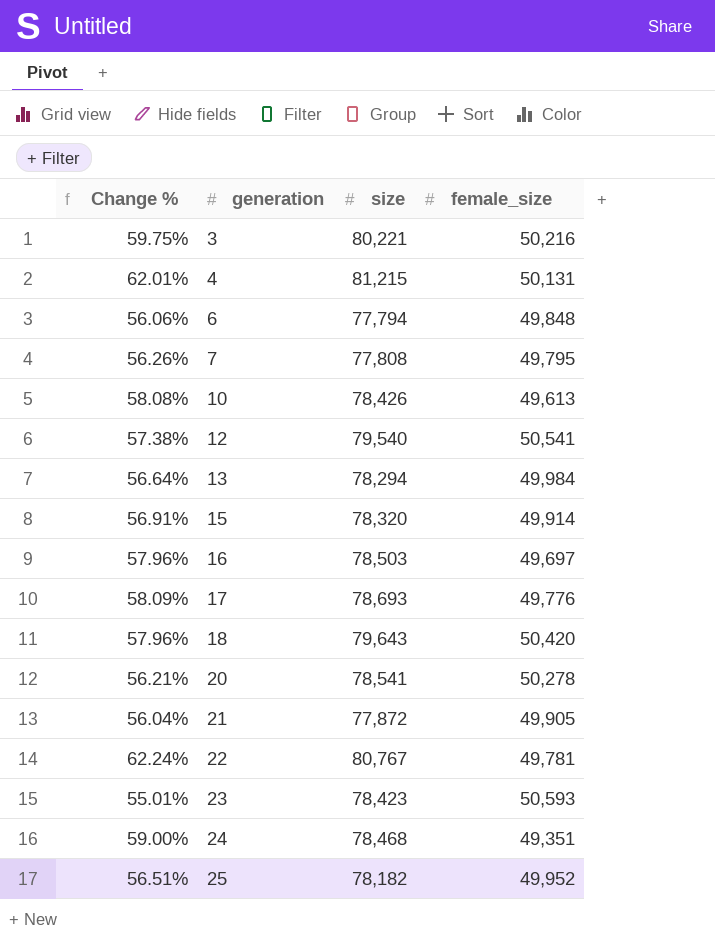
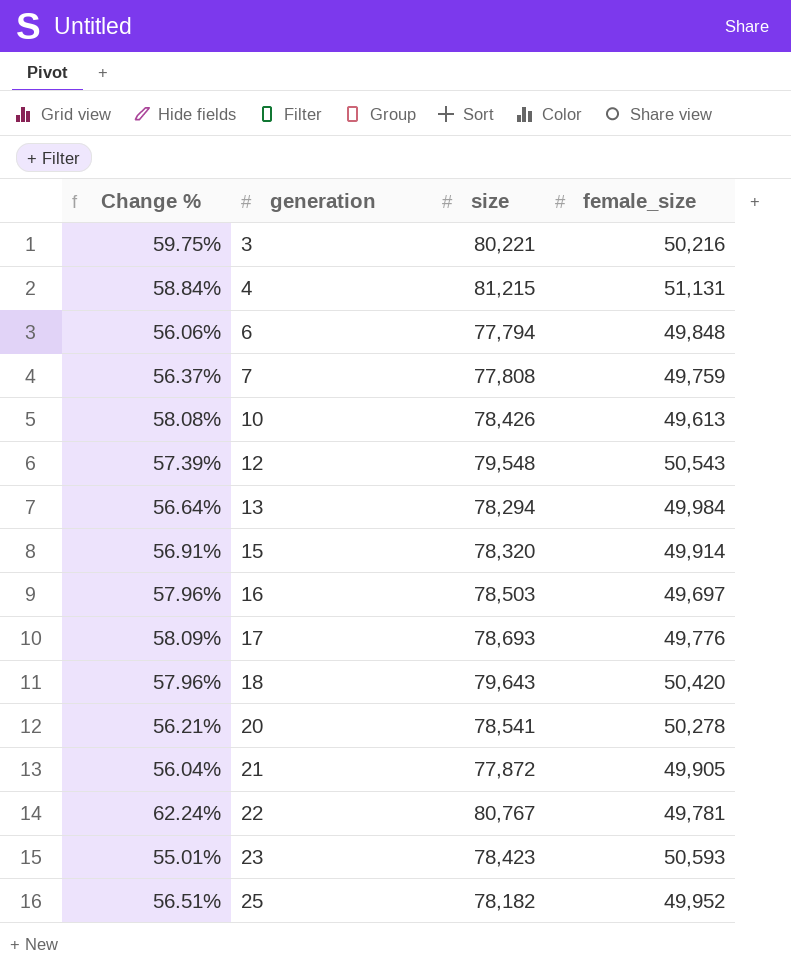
row 24: 59.00% | 78,468 | 49,351 -> none
4 | Change %: 62.01% -> 58.84%
4 | female_size: 50,131 -> 51,131
7 | Change %: 56.26% -> 56.37%
7 | female_size: 49,795 -> 49,759
12 | Change %: 57.38% -> 57.39%
12 | size: 79,540 -> 79,548
12 | female_size: 50,541 -> 50,543

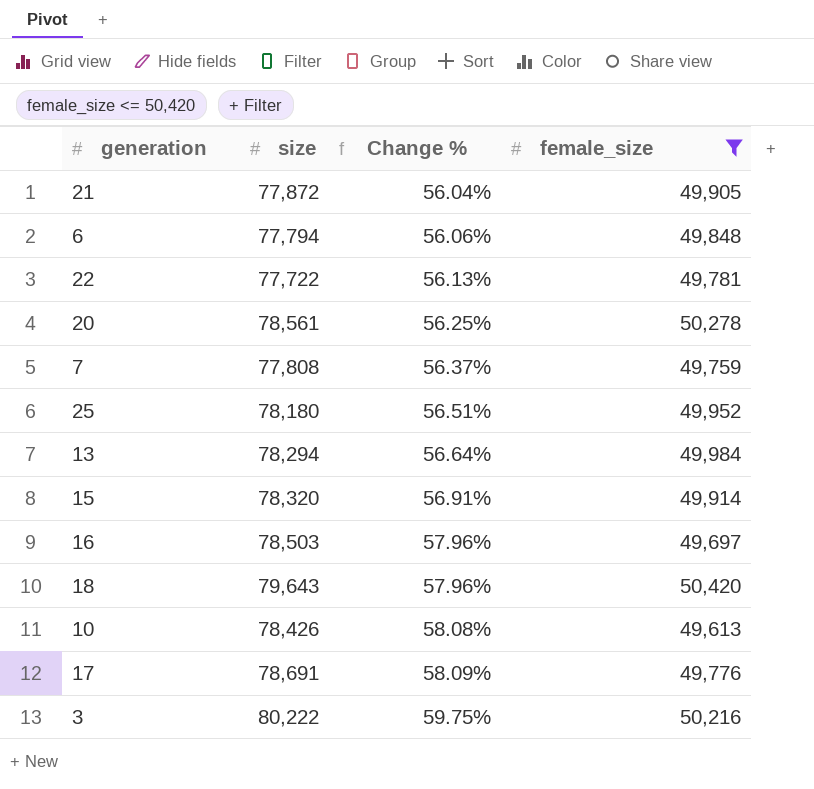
filter: none -> female_size <= 50,420
row order: generation ascending -> Change % ascending
column Change % | position: 1 -> 3
22 | size: 80,767 -> 77,722
22 | Change %: 62.24% -> 56.13%
20 | size: 78,541 -> 78,561
20 | Change %: 56.21% -> 56.25%
25 | size: 78,182 -> 78,180
17 | size: 78,693 -> 78,691
3 | size: 80,221 -> 80,222

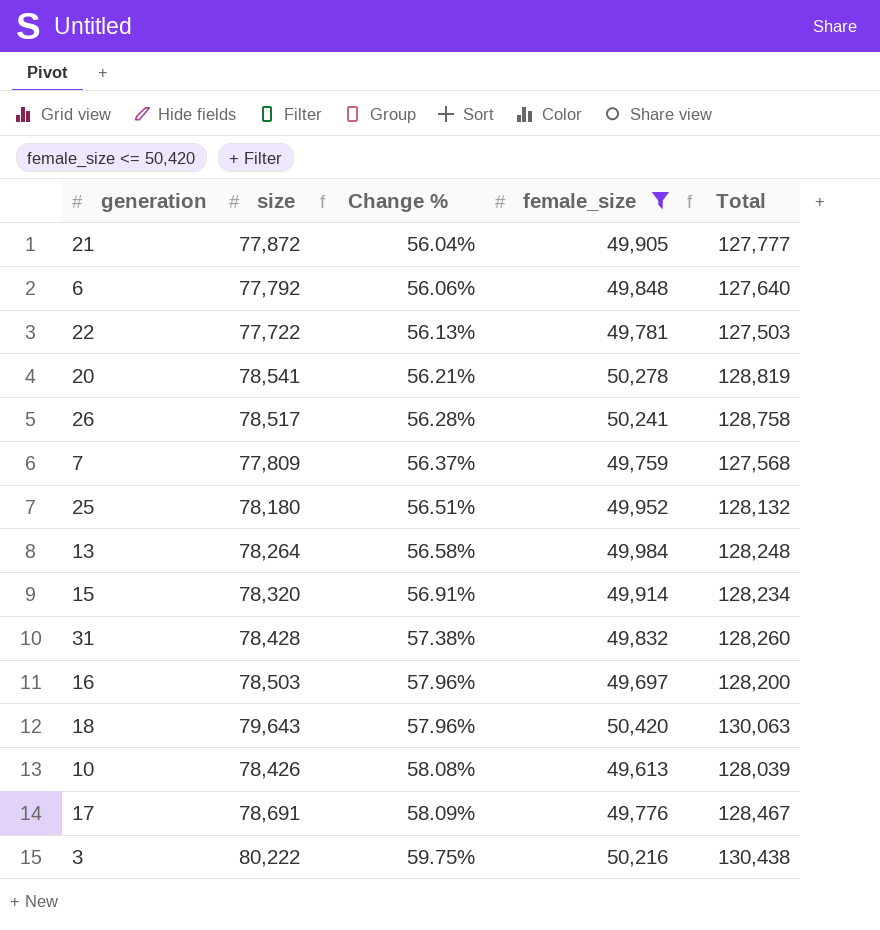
column Total | formula: none -> [size] + [female_size]
6 | size: 77,794 -> 77,792
20 | size: 78,561 -> 78,541
20 | Change %: 56.25% -> 56.21%
row 26: none -> 78,517 | 56.28% | 50,241 | 128,758
7 | size: 77,808 -> 77,809
13 | size: 78,294 -> 78,264
13 | Change %: 56.64% -> 56.58%
row 31: none -> 78,428 | 57.38% | 49,832 | 128,260

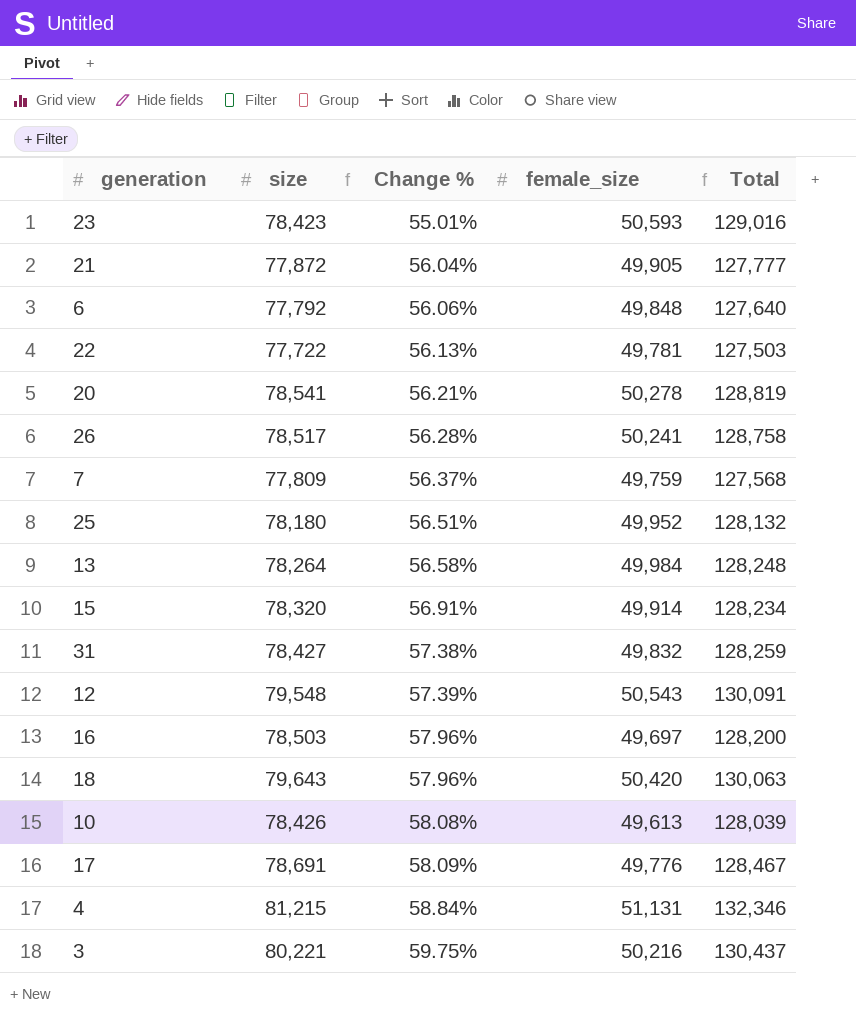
filter: female_size <= 50,420 -> none
31 | size: 78,428 -> 78,427
31 | Total: 128,260 -> 128,259
3 | size: 80,222 -> 80,221
3 | Total: 130,438 -> 130,437

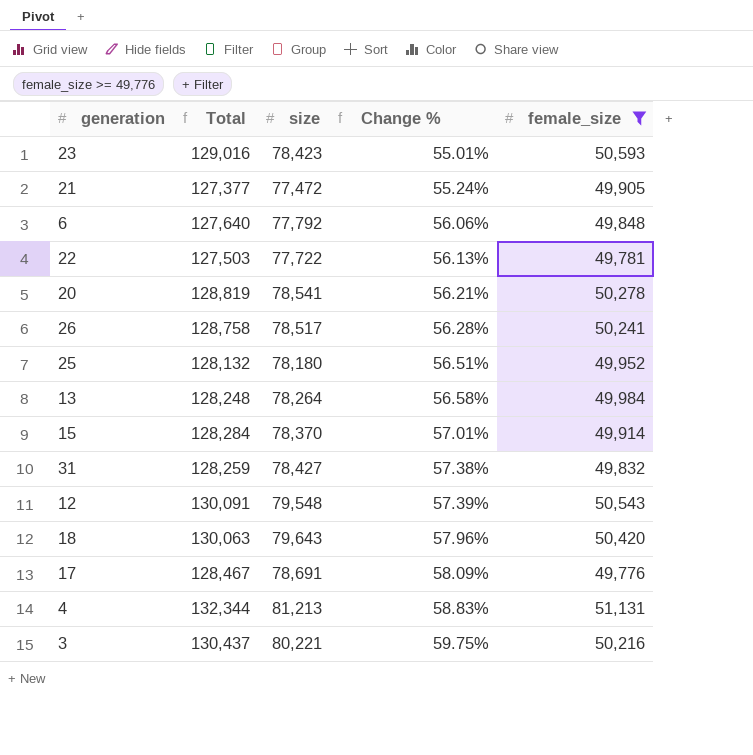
filter: none -> female_size >= 49,776
column Total | position: 5 -> 2
21 | Total: 127,777 -> 127,377
21 | size: 77,872 -> 77,472
21 | Change %: 56.04% -> 55.24%
15 | Total: 128,234 -> 128,284
15 | size: 78,320 -> 78,370
15 | Change %: 56.91% -> 57.01%
4 | Total: 132,346 -> 132,344
4 | size: 81,215 -> 81,213
4 | Change %: 58.84% -> 58.83%

